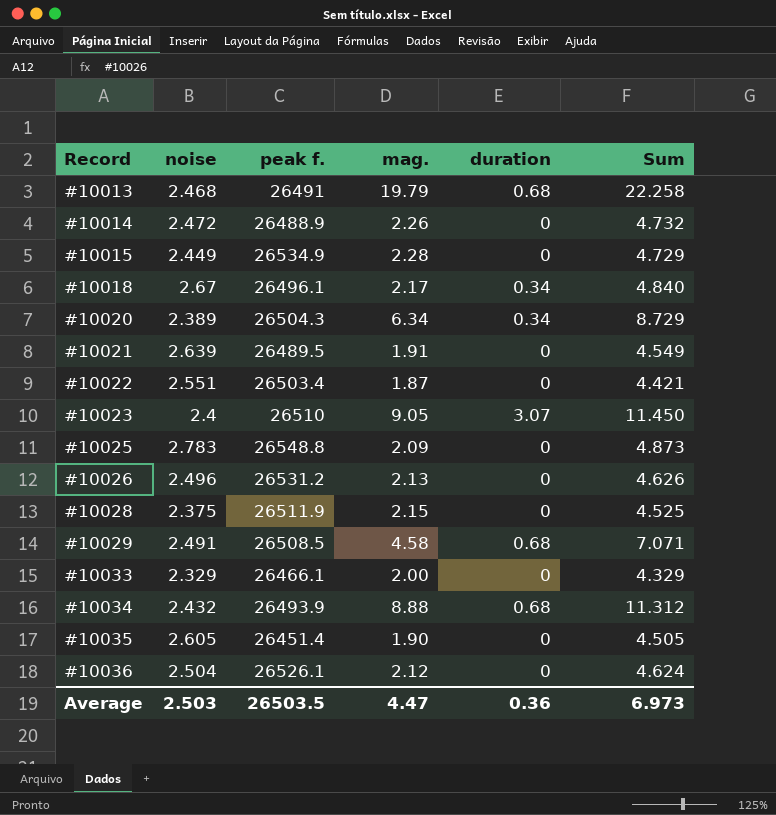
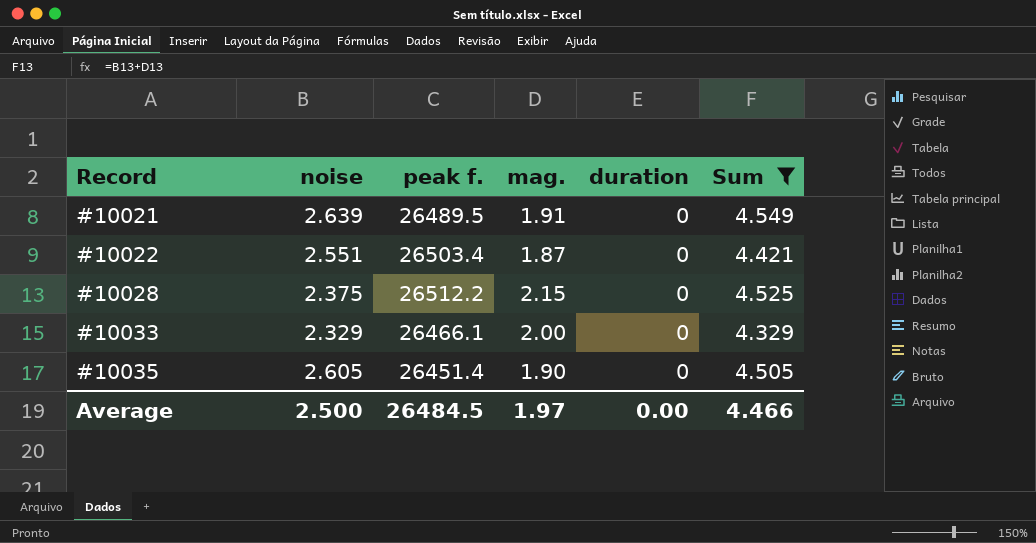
filter: none -> Sum <= 4.549
#10028 | peak f.: 26511.9 -> 26512.2
Average | noise: 2.503 -> 2.500
Average | peak f.: 26503.5 -> 26484.5
Average | mag.: 4.47 -> 1.97
Average | duration: 0.36 -> 0.00
Average | Sum: 6.973 -> 4.466

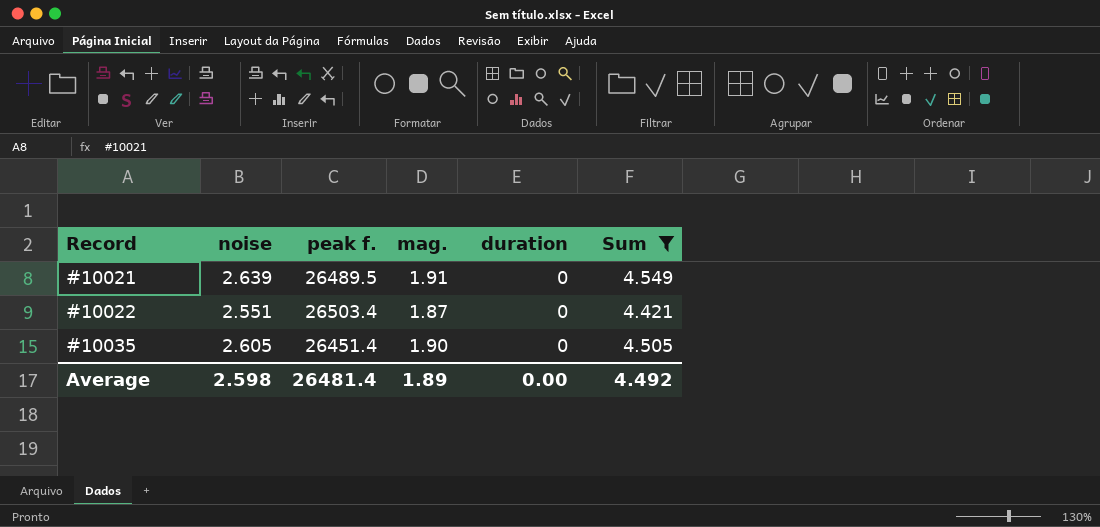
row #10028: 2.375 | 26512.2 | 2.15 | 0 | 4.525 -> none
row #10033: 2.329 | 26466.1 | 2.00 | 0 | 4.329 -> none
Average | noise: 2.500 -> 2.598
Average | peak f.: 26484.5 -> 26481.4
Average | mag.: 1.97 -> 1.89
Average | Sum: 4.466 -> 4.492

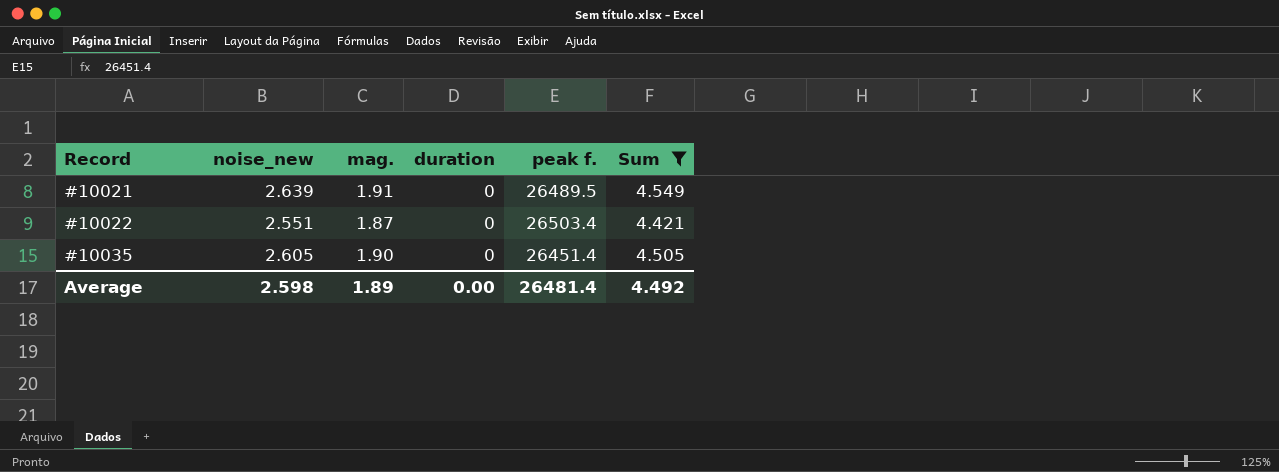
column name: noise -> noise_new
column peak f. | position: 3 -> 5

